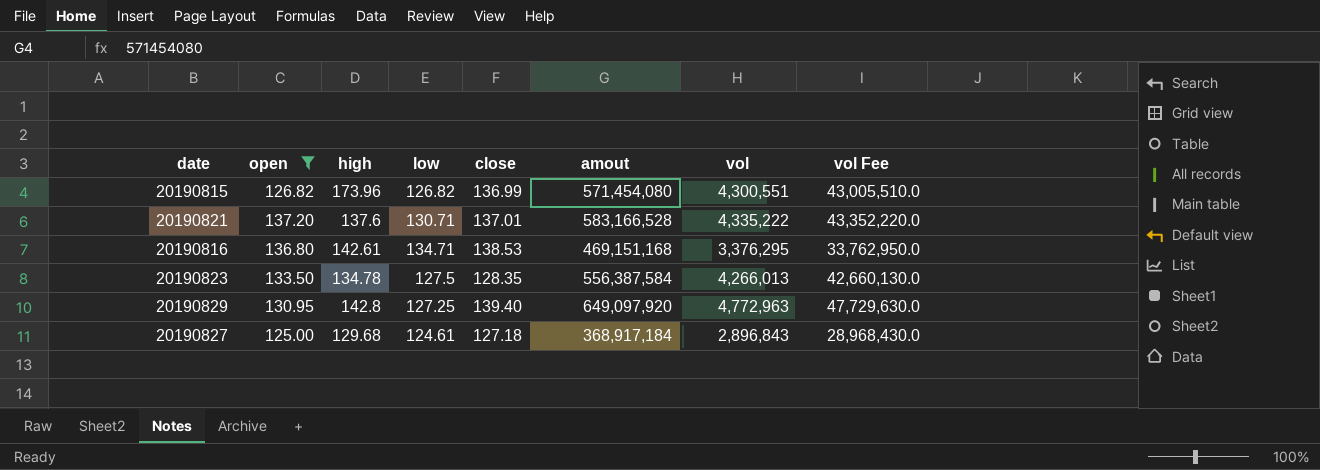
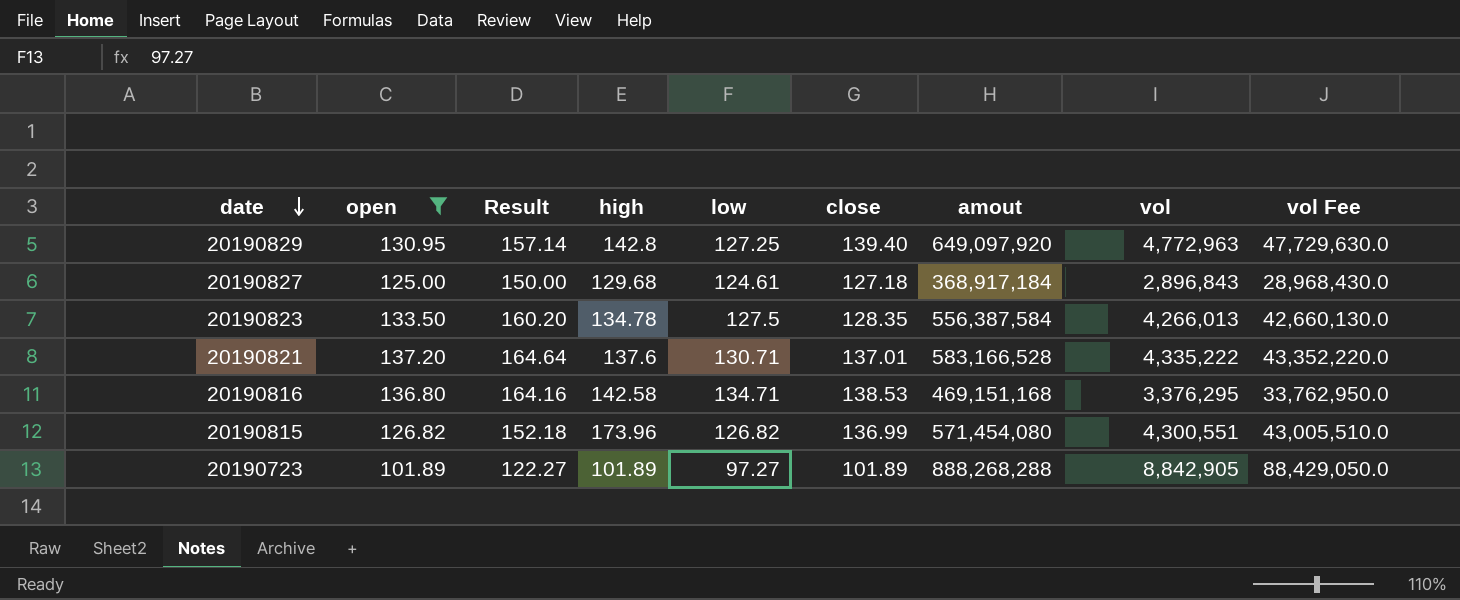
row order: none -> date descending
column Result | formula: none -> [open] * 1.2
20190816 | high: 142.61 -> 142.58
row 20190723: none -> 101.89 | 122.27 | 101.89 | 97.27 | 101.89 | 888,268,288 | 8,842,905 | 88,429,050.0

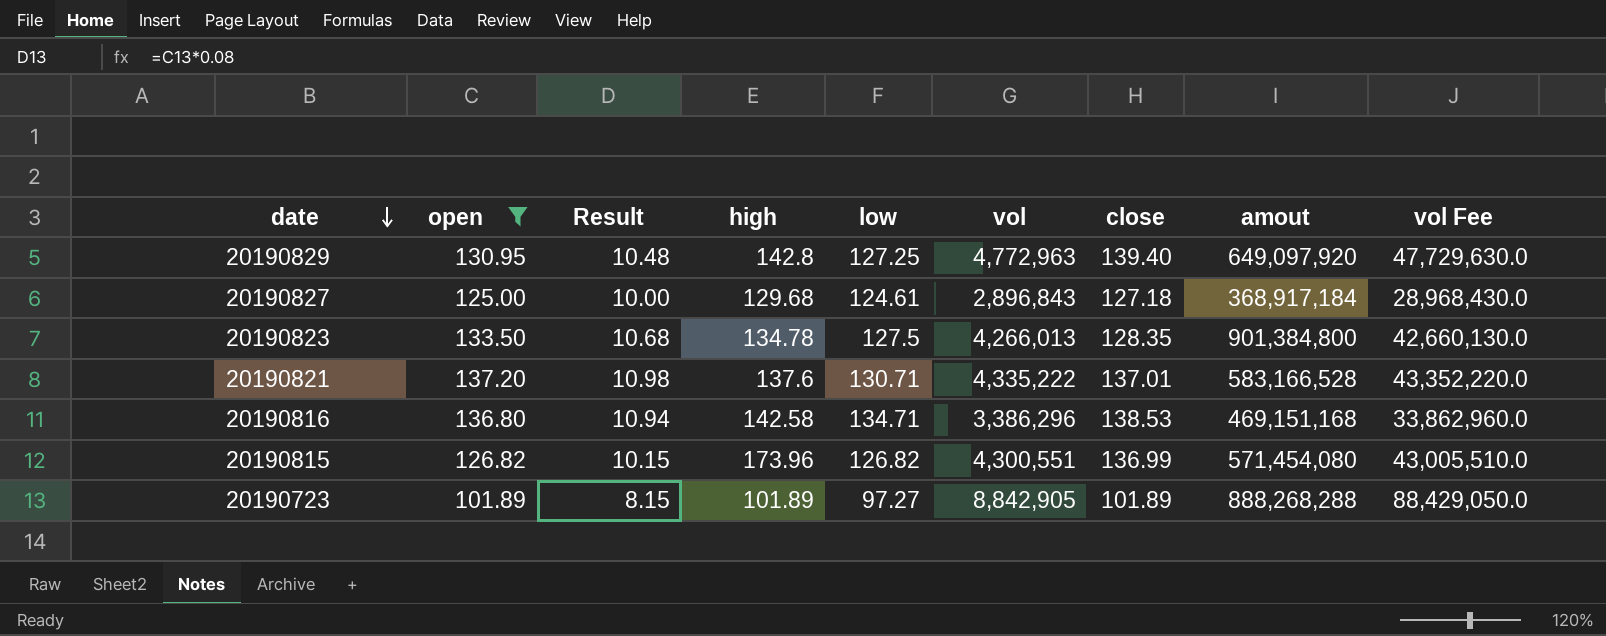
column Result | formula: [open] * 1.2 -> [open] * 0.08
column vol | position: 8 -> 6
20190823 | amout: 556,387,584 -> 901,384,800
20190816 | vol: 3,376,295 -> 3,386,296
20190816 | vol Fee: 33,762,950.0 -> 33,862,960.0

